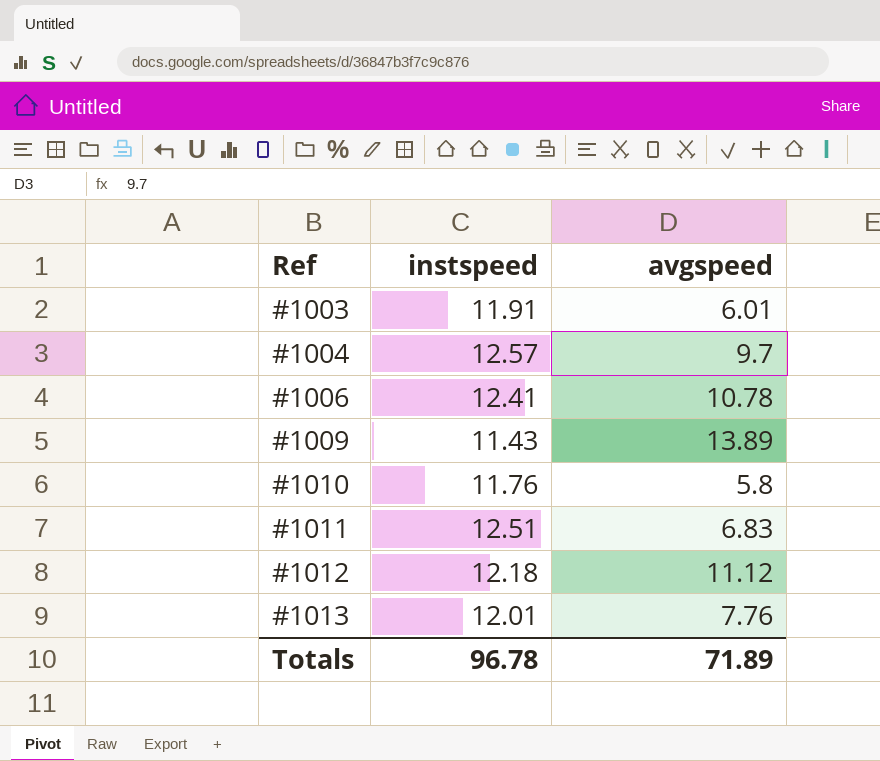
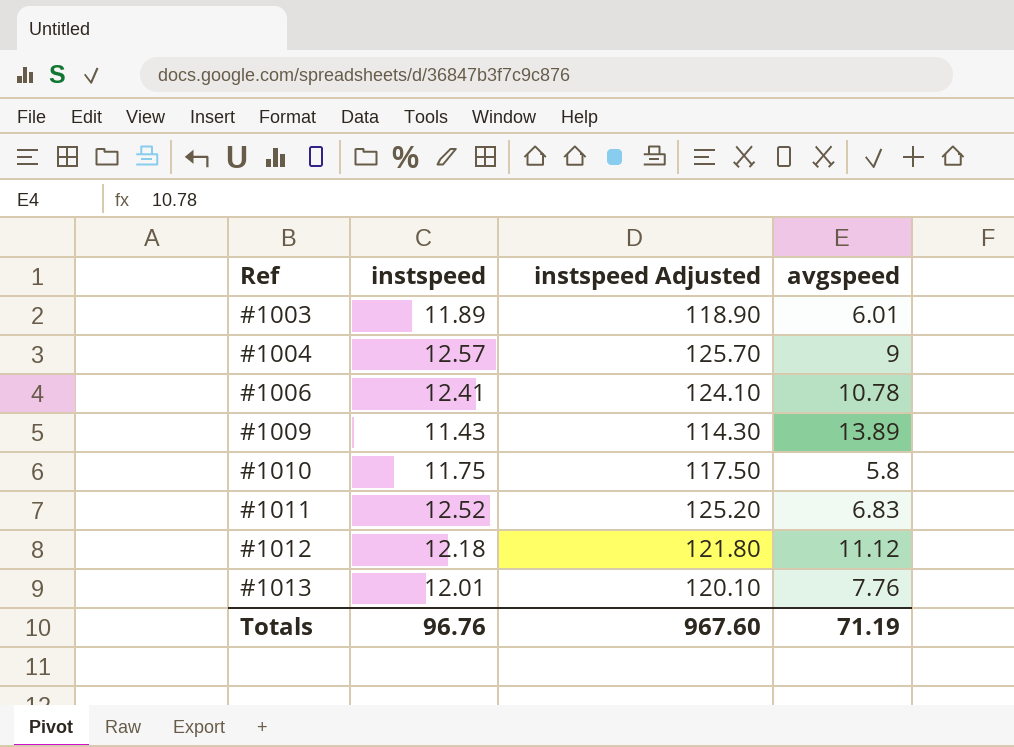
column instspeed Adjusted | formula: none -> [instspeed] * 10
#1003 | instspeed: 11.91 -> 11.89
#1004 | avgspeed: 9.7 -> 9
#1010 | instspeed: 11.76 -> 11.75
#1011 | instspeed: 12.51 -> 12.52
Totals | instspeed: 96.78 -> 96.76
Totals | avgspeed: 71.89 -> 71.19

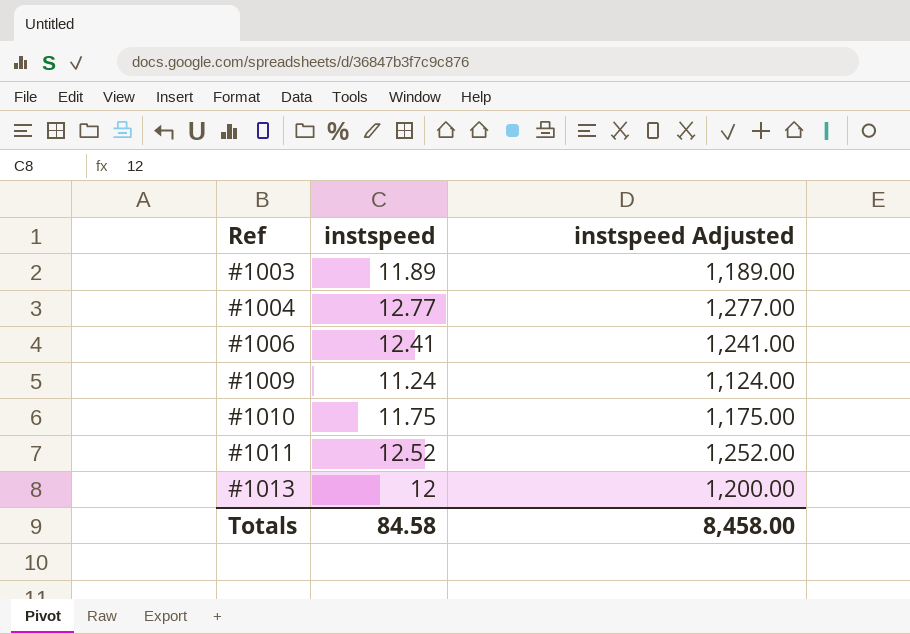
column avgspeed | position: 4 -> none
column instspeed Adjusted | formula: [instspeed] * 10 -> [instspeed] * 100
row #1012: 12.18 | 121.80 | 11.12 -> none
#1004 | instspeed: 12.57 -> 12.77
#1009 | instspeed: 11.43 -> 11.24
#1013 | instspeed: 12.01 -> 12
Totals | instspeed: 96.76 -> 84.58
Totals | instspeed Adjusted: 967.60 -> 8,458.00

